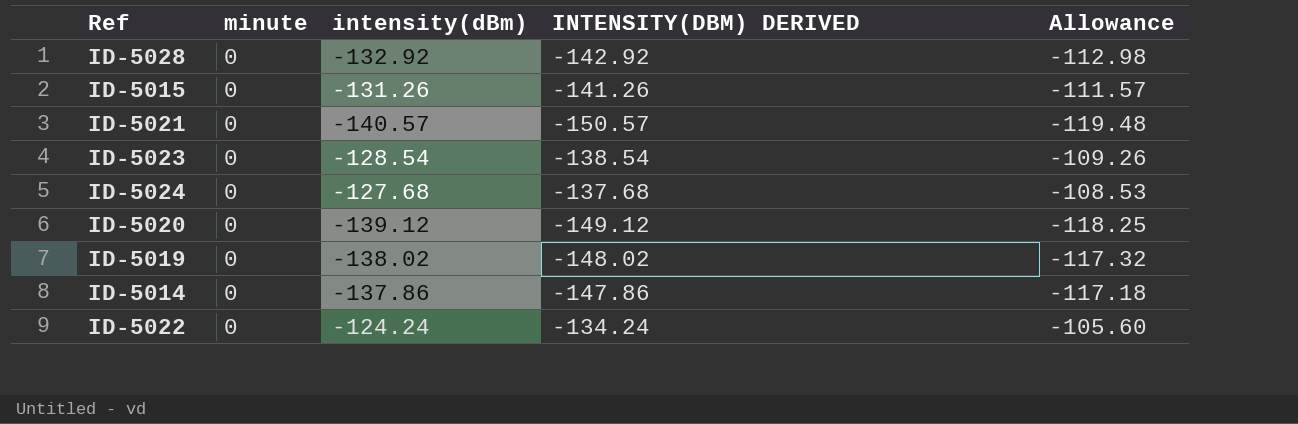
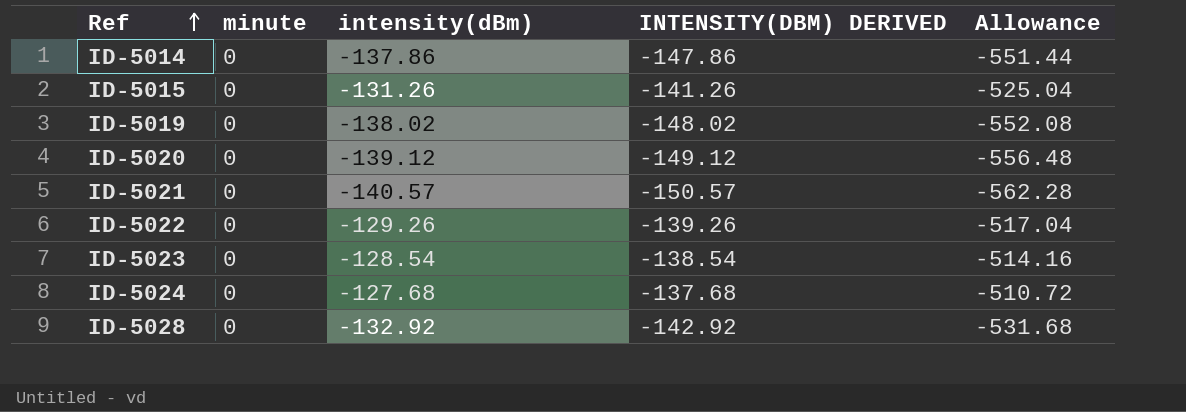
row order: none -> Ref ascending
column Allowance | formula: [intensity(dBm)] * 0.85 -> [intensity(dBm)] * 4
ID-5022 | intensity(dBm): -124.24 -> -129.26
ID-5022 | INTENSITY(DBM) DERIVED: -134.24 -> -139.26

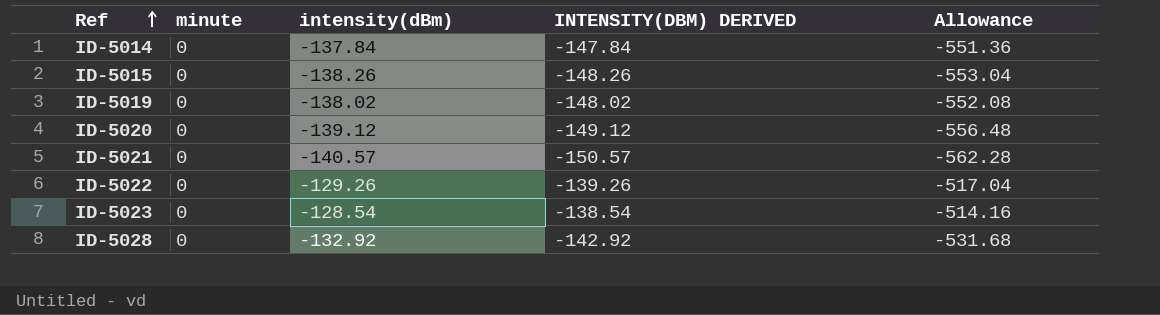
row ID-5024: 0 | -127.68 | -137.68 | -510.72 -> none
ID-5014 | intensity(dBm): -137.86 -> -137.84
ID-5014 | INTENSITY(DBM) DERIVED: -147.86 -> -147.84
ID-5014 | Allowance: -551.44 -> -551.36
ID-5015 | intensity(dBm): -131.26 -> -138.26
ID-5015 | INTENSITY(DBM) DERIVED: -141.26 -> -148.26
ID-5015 | Allowance: -525.04 -> -553.04

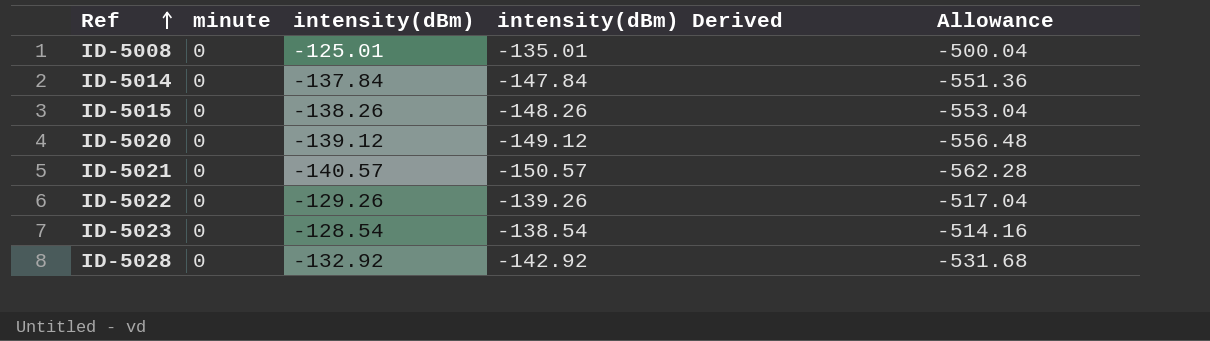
column name: INTENSITY(DBM) DERIVED -> intensity(dBm) Derived
row ID-5019: 0 | -138.02 | -148.02 | -552.08 -> none
row ID-5008: none -> 0 | -125.01 | -135.01 | -500.04

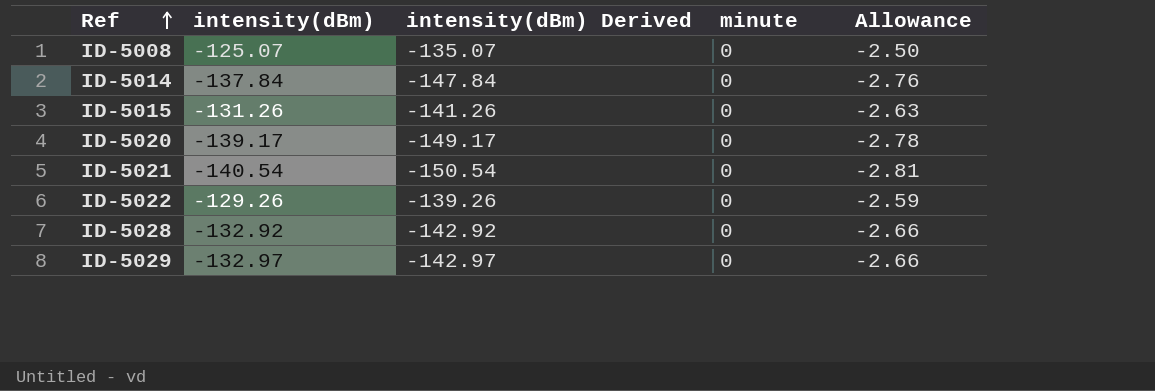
column minute | position: 2 -> 4
column Allowance | formula: [intensity(dBm)] * 4 -> [intensity(dBm)] * 0.02
row ID-5023: 0 | -128.54 | -138.54 | -514.16 -> none
ID-5008 | intensity(dBm): -125.01 -> -125.07
ID-5008 | intensity(dBm) Derived: -135.01 -> -135.07
ID-5015 | intensity(dBm): -138.26 -> -131.26
ID-5015 | intensity(dBm) Derived: -148.26 -> -141.26
ID-5020 | intensity(dBm): -139.12 -> -139.17
ID-5020 | intensity(dBm) Derived: -149.12 -> -149.17
ID-5021 | intensity(dBm): -140.57 -> -140.54
ID-5021 | intensity(dBm) Derived: -150.57 -> -150.54
row ID-5029: none -> -132.97 | -142.97 | 0 | -2.66

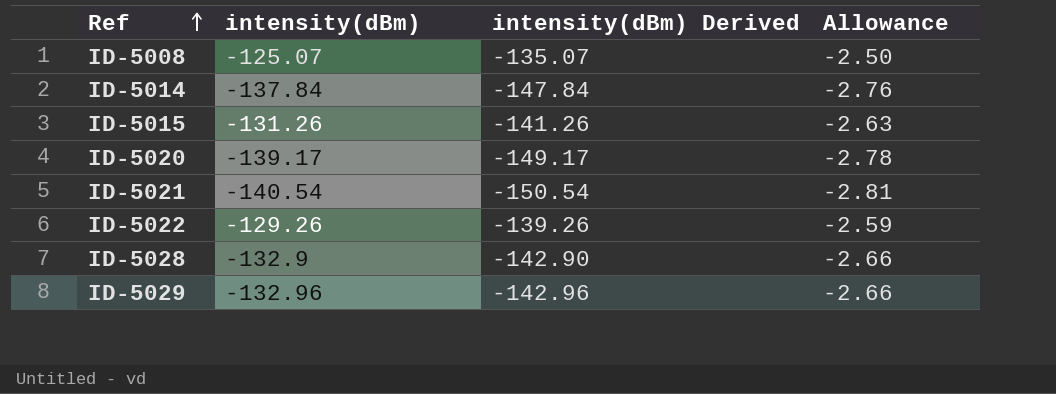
column minute | position: 4 -> none
ID-5028 | intensity(dBm): -132.92 -> -132.9
ID-5028 | intensity(dBm) Derived: -142.92 -> -142.90
ID-5029 | intensity(dBm): -132.97 -> -132.96
ID-5029 | intensity(dBm) Derived: -142.97 -> -142.96

